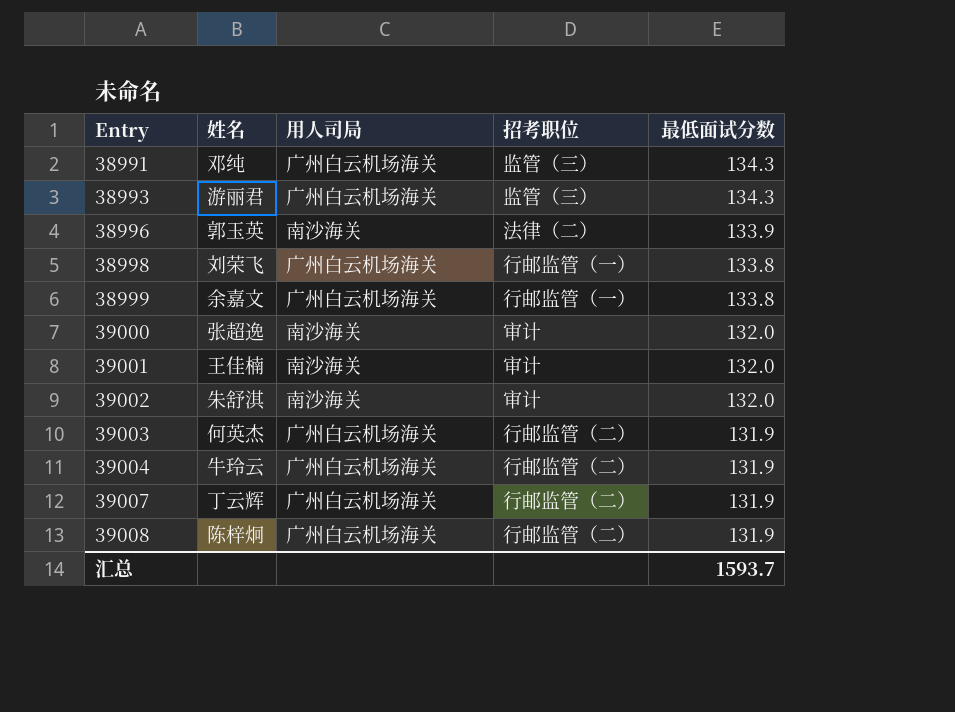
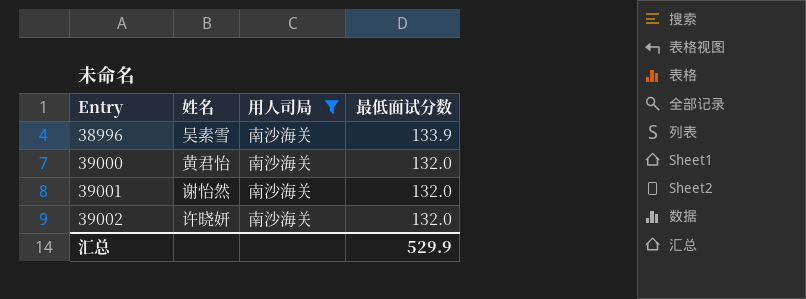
filter: none -> 用人司局 = 南沙海关
column 招考职位 | position: 4 -> none
38996 | 姓名: 郭玉英 -> 吴素雪
39000 | 姓名: 张超逸 -> 黄君怡
39001 | 姓名: 王佳楠 -> 谢怡然
39002 | 姓名: 朱舒淇 -> 许晓妍
汇总 | 最低面试分数: 1593.7 -> 529.9

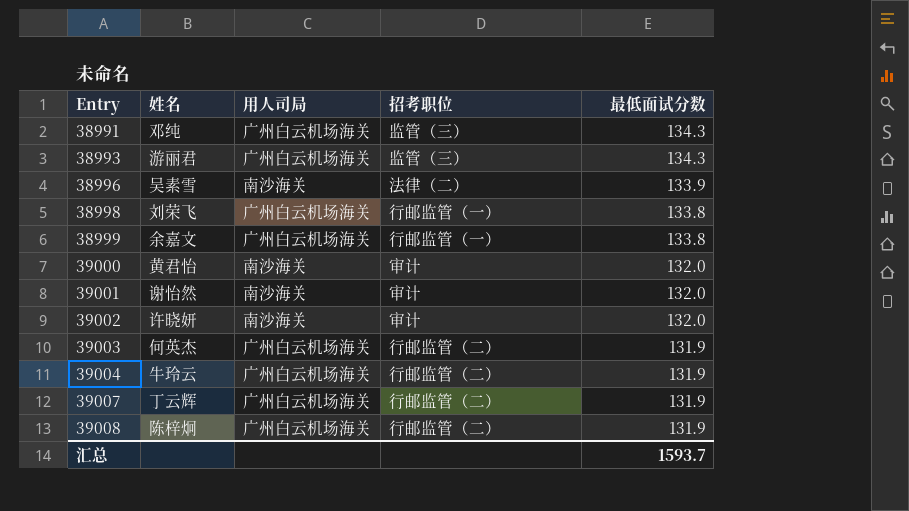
filter: 用人司局 = 南沙海关 -> none
column 招考职位 | position: none -> 4
汇总 | 最低面试分数: 529.9 -> 1593.7

